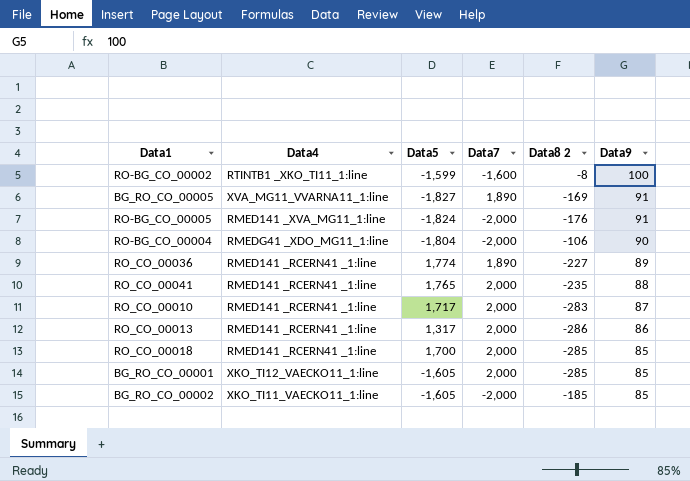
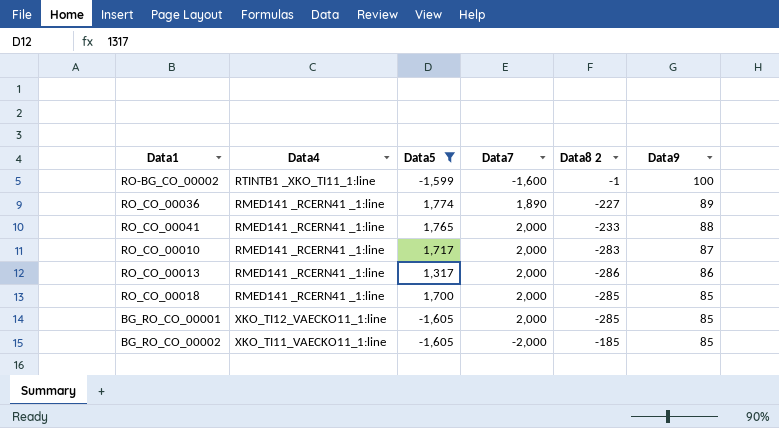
filter: none -> Data5 >= -1,605
RO-BG_CO_00002 | Data8 2: -8 -> -1
RO_CO_00041 | Data8 2: -235 -> -233

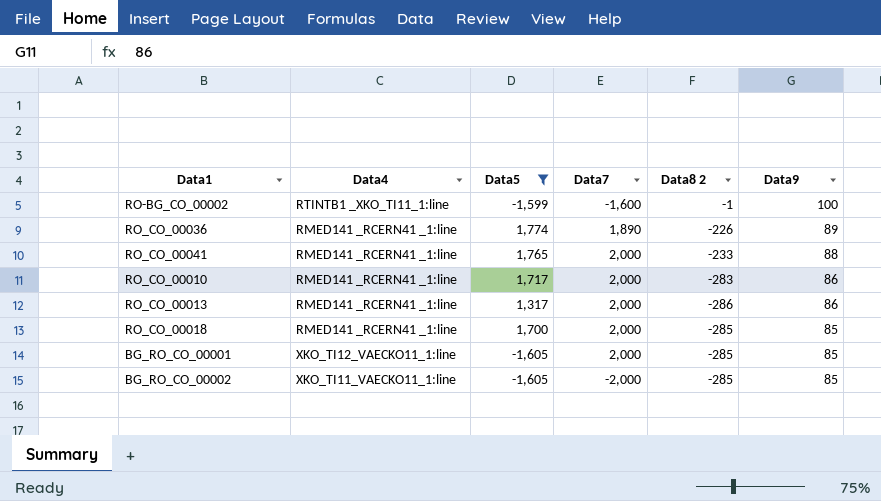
RO_CO_00036 | Data8 2: -227 -> -226
RO_CO_00010 | Data9: 87 -> 86
BG_RO_CO_00002 | Data8 2: -185 -> -285

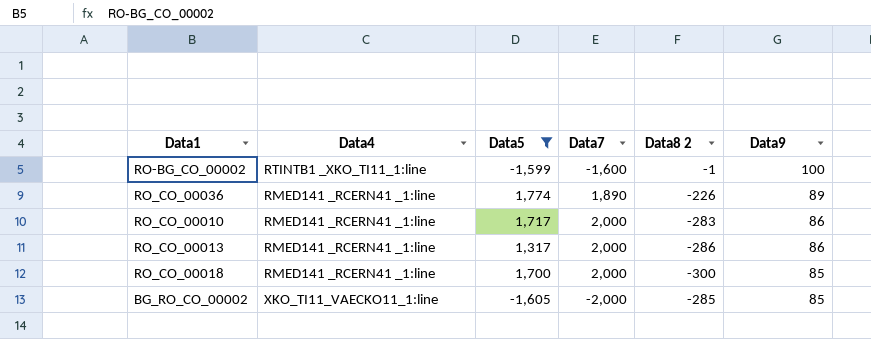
row RO_CO_00041: RMED141 _RCERN41 _1:line | 1,765 | 2,000 | -233 | 88 -> none
row BG_RO_CO_00001: XKO_TI12_VAECKO11_1:line | -1,605 | 2,000 | -285 | 85 -> none
RO_CO_00018 | Data8 2: -285 -> -300

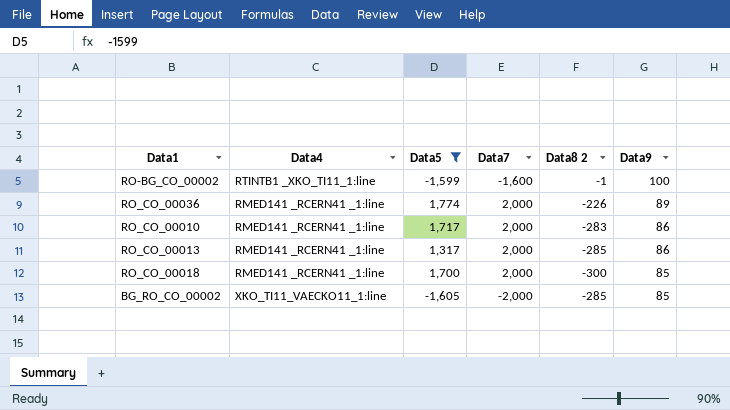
RO_CO_00036 | Data7: 1,890 -> 2,000
RO_CO_00013 | Data8 2: -286 -> -285

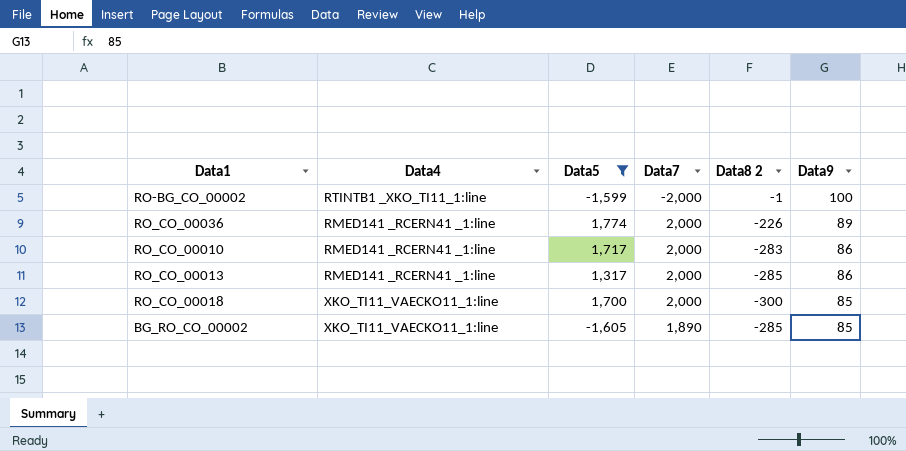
RO-BG_CO_00002 | Data7: -1,600 -> -2,000
RO_CO_00018 | Data4: RMED141 _RCERN41 _1:line -> XKO_TI11_VAECKO11_1:line
BG_RO_CO_00002 | Data7: -2,000 -> 1,890

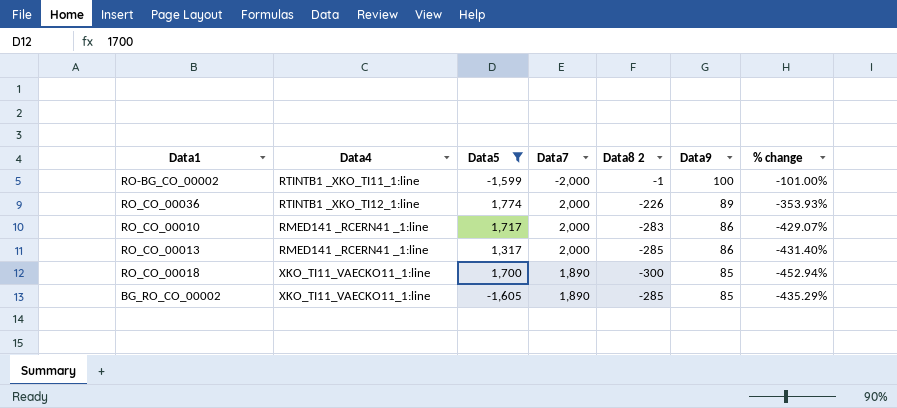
column % change | formula: none -> ([Data8 2] - [Data9]) / [Data9]
RO_CO_00036 | Data4: RMED141 _RCERN41 _1:line -> RTINTB1 _XKO_TI12_1:line
RO_CO_00018 | Data7: 2,000 -> 1,890

